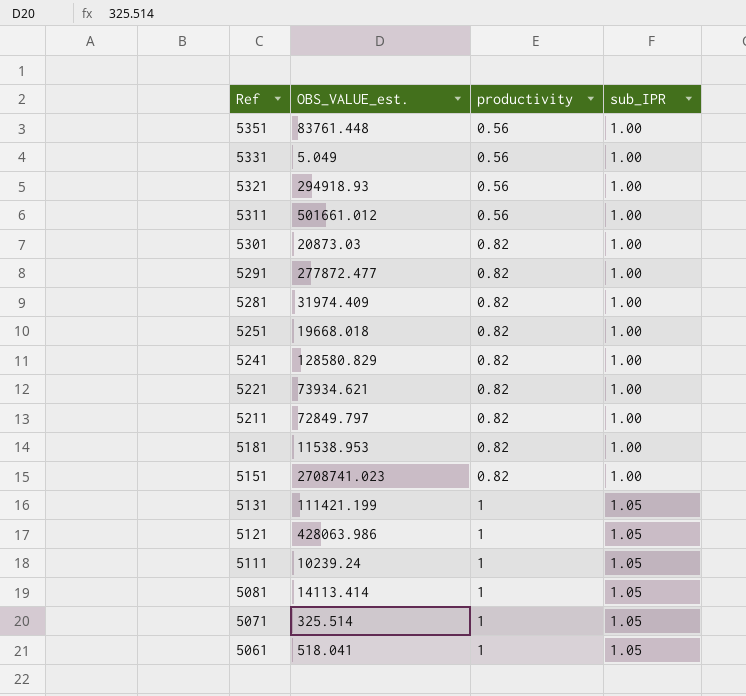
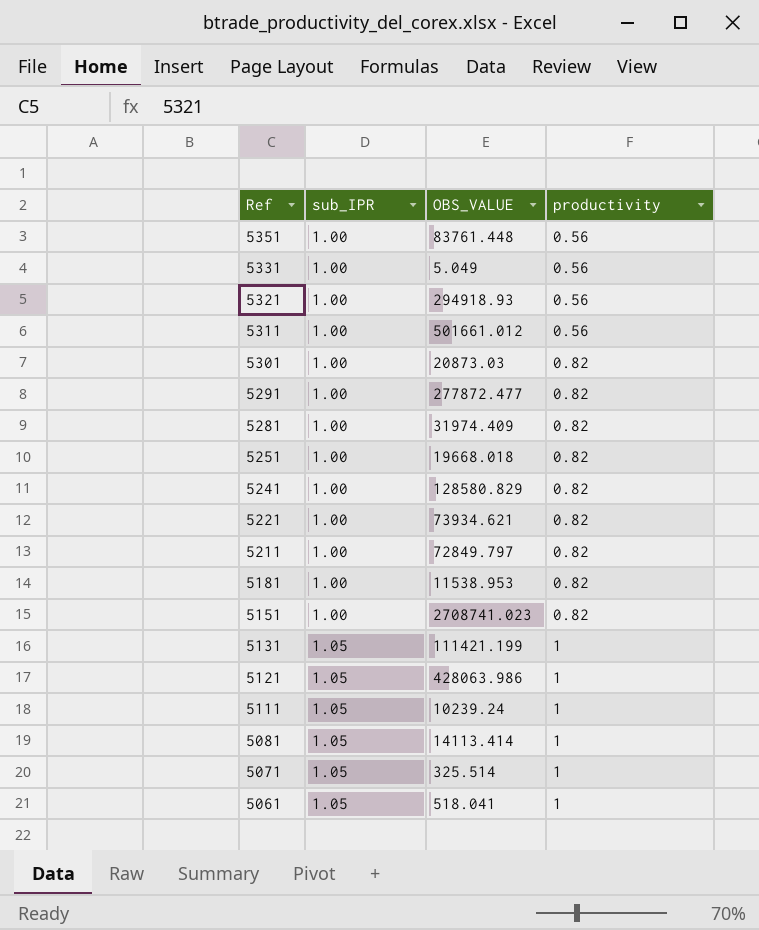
column sub_IPR | position: 4 -> 2
column name: OBS_VALUE_est. -> OBS_VALUE

